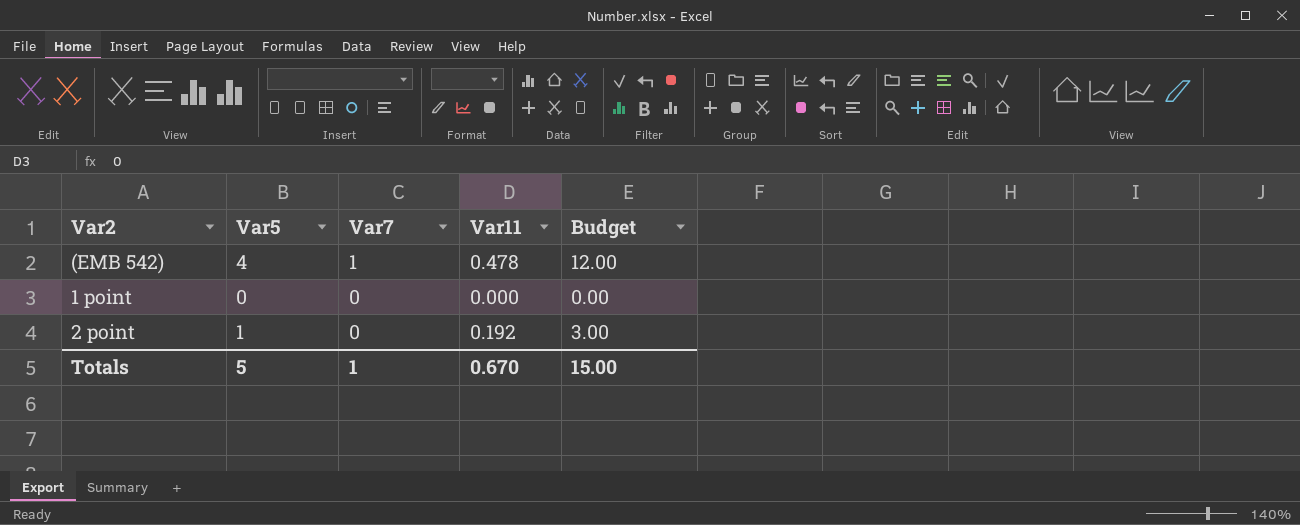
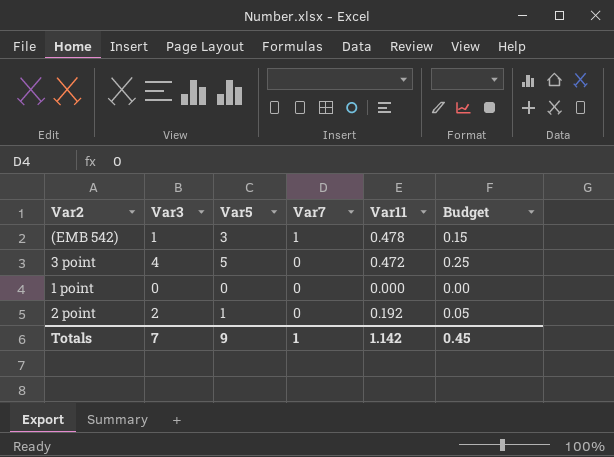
column Var3 | position: none -> 2
column Budget | formula: [Var5] * 3 -> [Var5] * 0.05
(EMB 542) | Var5: 4 -> 3
row 3 point: none -> 4 | 5 | 0 | 0.472 | 0.25
Totals | Var5: 5 -> 9
Totals | Var11: 0.670 -> 1.142
Totals | Budget: 15.00 -> 0.45

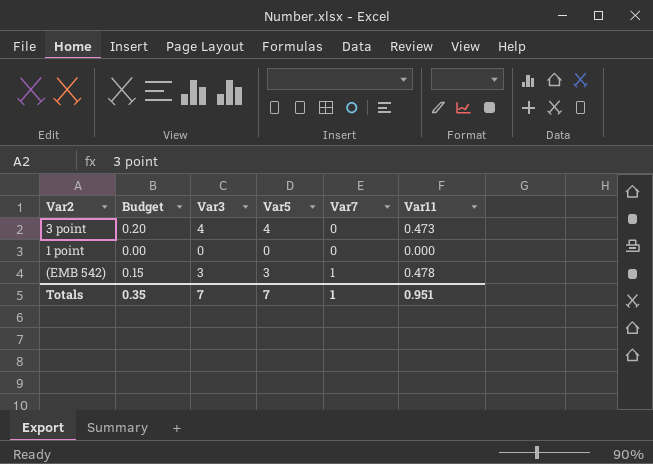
row order: Var7 descending -> Var7 ascending
column Budget | position: 6 -> 2
row 2 point: 2 | 1 | 0 | 0.192 | 0.05 -> none
3 point | Budget: 0.25 -> 0.20
3 point | Var5: 5 -> 4
3 point | Var11: 0.472 -> 0.473
(EMB 542) | Var3: 1 -> 3
Totals | Budget: 0.45 -> 0.35
Totals | Var5: 9 -> 7
Totals | Var11: 1.142 -> 0.951

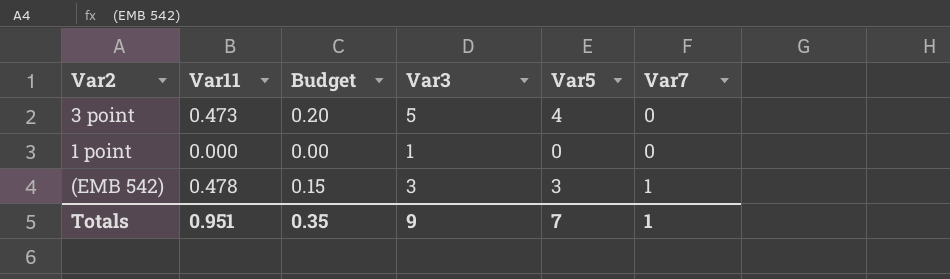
column Var11 | position: 6 -> 2
3 point | Var3: 4 -> 5
1 point | Var3: 0 -> 1
Totals | Var3: 7 -> 9

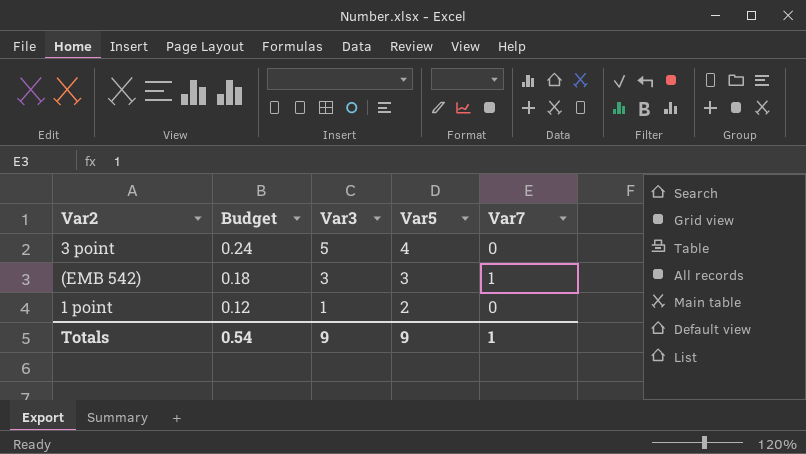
row order: Var7 ascending -> Budget descending
column Var11 | position: 2 -> none
column Budget | formula: [Var5] * 0.05 -> [Var5] * 0.06
1 point | Var5: 0 -> 2
Totals | Budget: 0.35 -> 0.54
Totals | Var5: 7 -> 9

